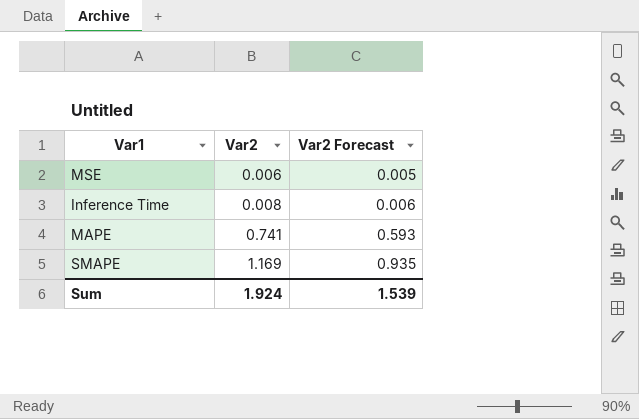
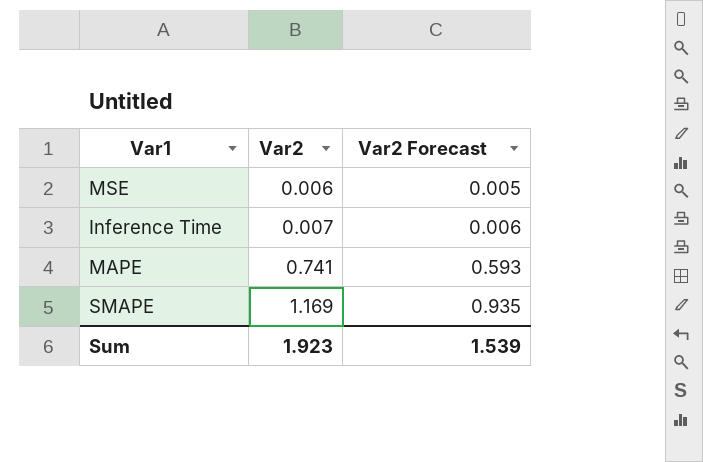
Inference Time | Var2: 0.008 -> 0.007
Sum | Var2: 1.924 -> 1.923

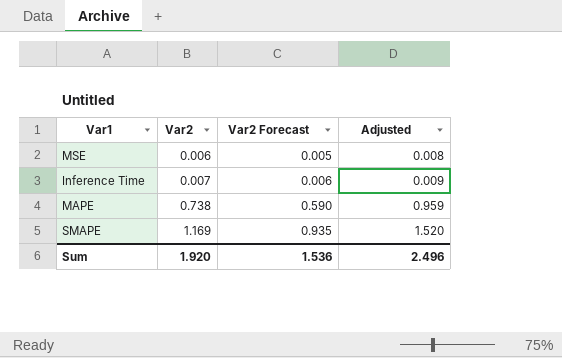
column Adjusted | formula: none -> [Var2] * 1.3
MAPE | Var2: 0.741 -> 0.738
MAPE | Var2 Forecast: 0.593 -> 0.590
Sum | Var2: 1.923 -> 1.920
Sum | Var2 Forecast: 1.539 -> 1.536

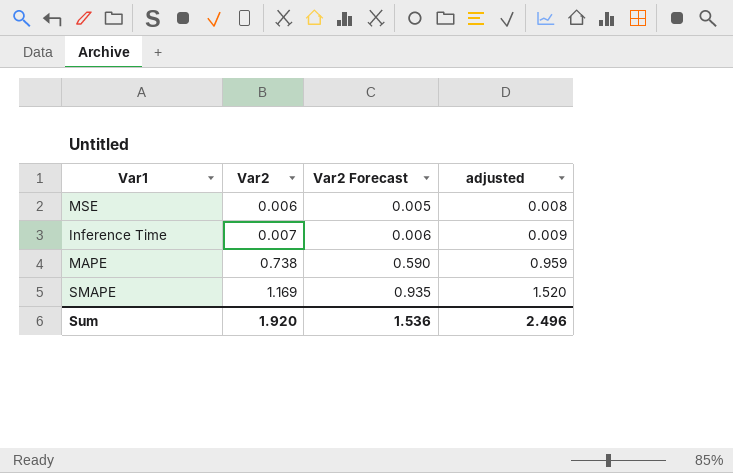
column name: Adjusted -> adjusted

